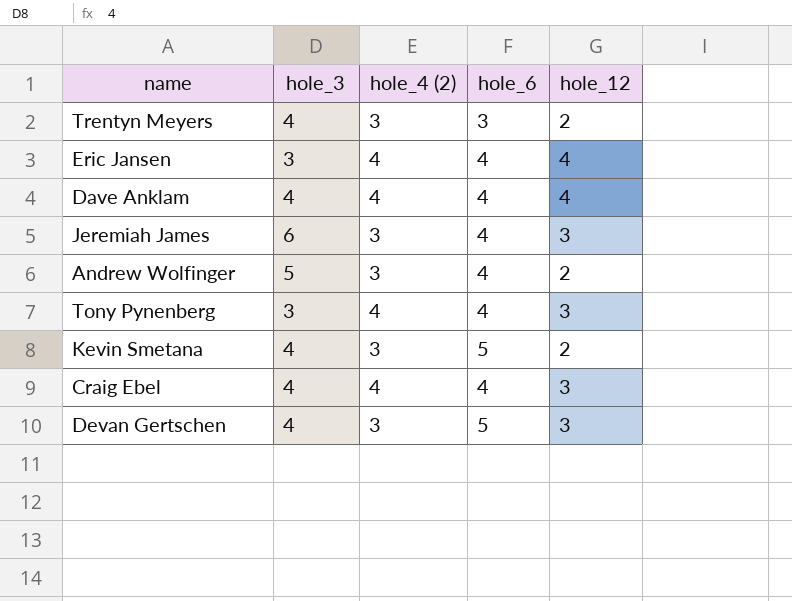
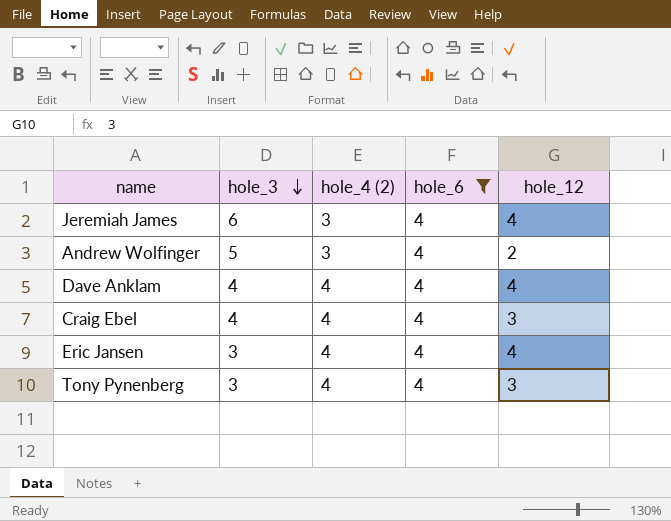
filter: none -> hole_6 = 4
row order: none -> hole_3 descending
Jeremiah James | hole_12: 3 -> 4

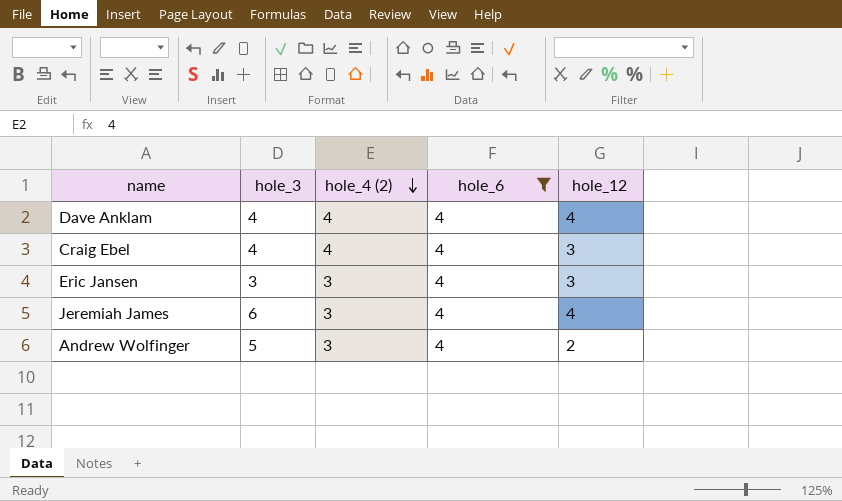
row order: hole_3 descending -> hole_4 (2) descending
row Tony Pynenberg: 3 | 4 | 4 | 3 -> none
Eric Jansen | hole_4 (2): 4 -> 3
Eric Jansen | hole_12: 4 -> 3

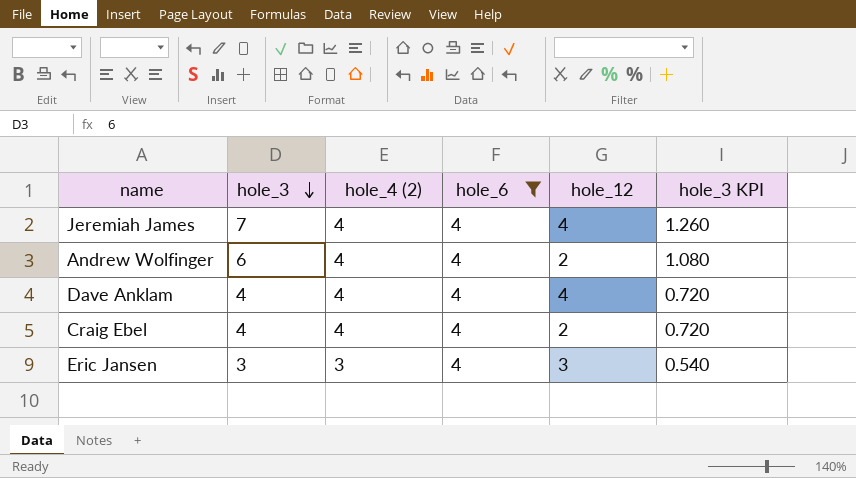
row order: hole_4 (2) descending -> hole_3 descending
column hole_3 KPI | formula: none -> [hole_3] * 0.18
Jeremiah James | hole_3: 6 -> 7
Jeremiah James | hole_4 (2): 3 -> 4
Andrew Wolfinger | hole_3: 5 -> 6
Andrew Wolfinger | hole_4 (2): 3 -> 4
Craig Ebel | hole_12: 3 -> 2

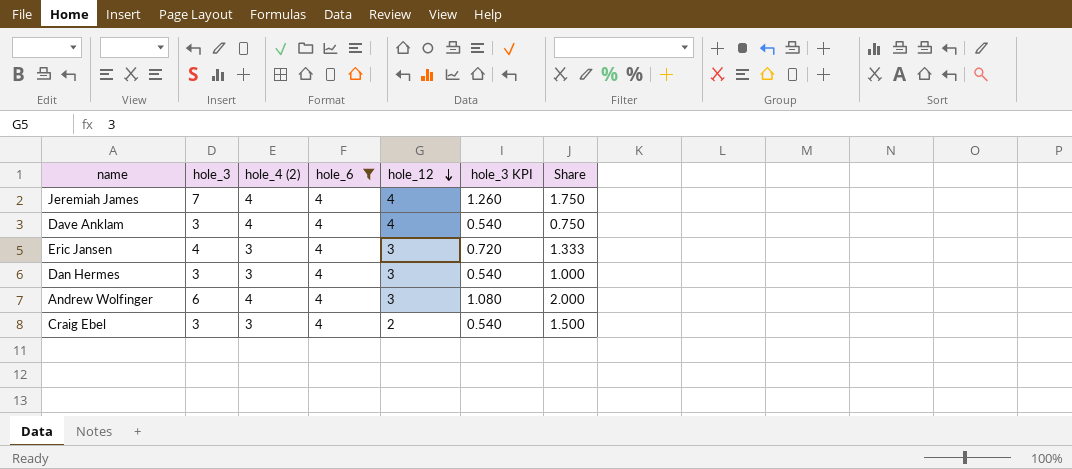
row order: hole_3 descending -> hole_12 descending
column Share | formula: none -> [hole_3] / [hole_12]
Dave Anklam | hole_3: 4 -> 3
Dave Anklam | hole_3 KPI: 0.720 -> 0.540
Eric Jansen | hole_3: 3 -> 4
Eric Jansen | hole_3 KPI: 0.540 -> 0.720
row Dan Hermes: none -> 3 | 3 | 4 | 3 | 0.540 | 1.000
Andrew Wolfinger | hole_12: 2 -> 3
Craig Ebel | hole_3: 4 -> 3
Craig Ebel | hole_4 (2): 4 -> 3
Craig Ebel | hole_3 KPI: 0.720 -> 0.540

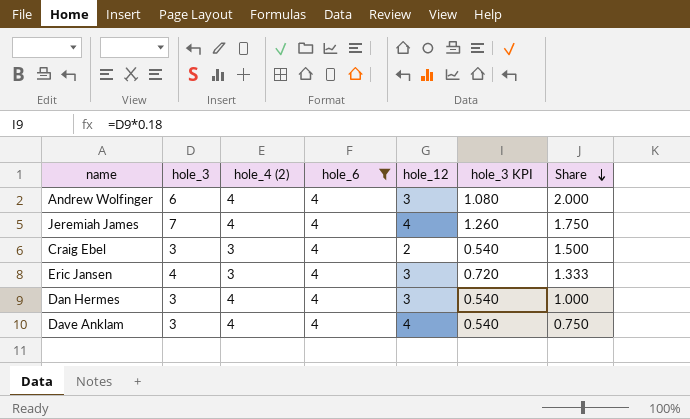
row order: hole_12 descending -> Share descending
Dan Hermes | hole_4 (2): 3 -> 4

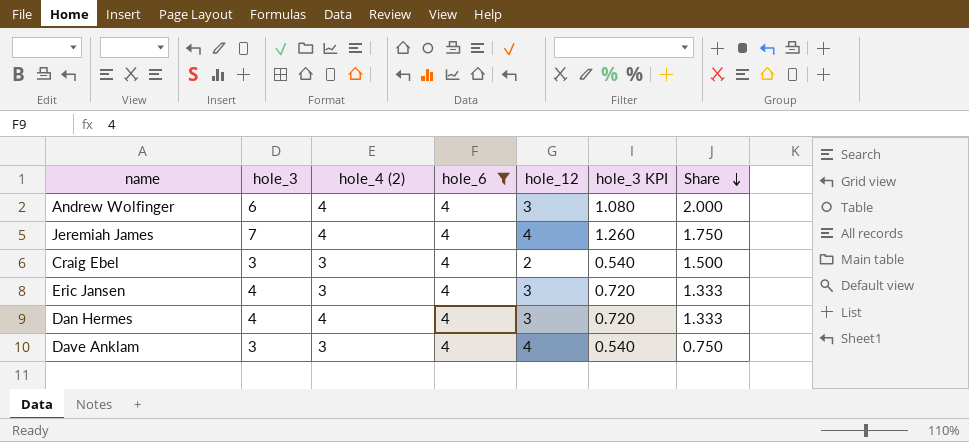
Dan Hermes | hole_3: 3 -> 4
Dan Hermes | hole_3 KPI: 0.540 -> 0.720
Dan Hermes | Share: 1.000 -> 1.333
Dave Anklam | hole_4 (2): 4 -> 3

